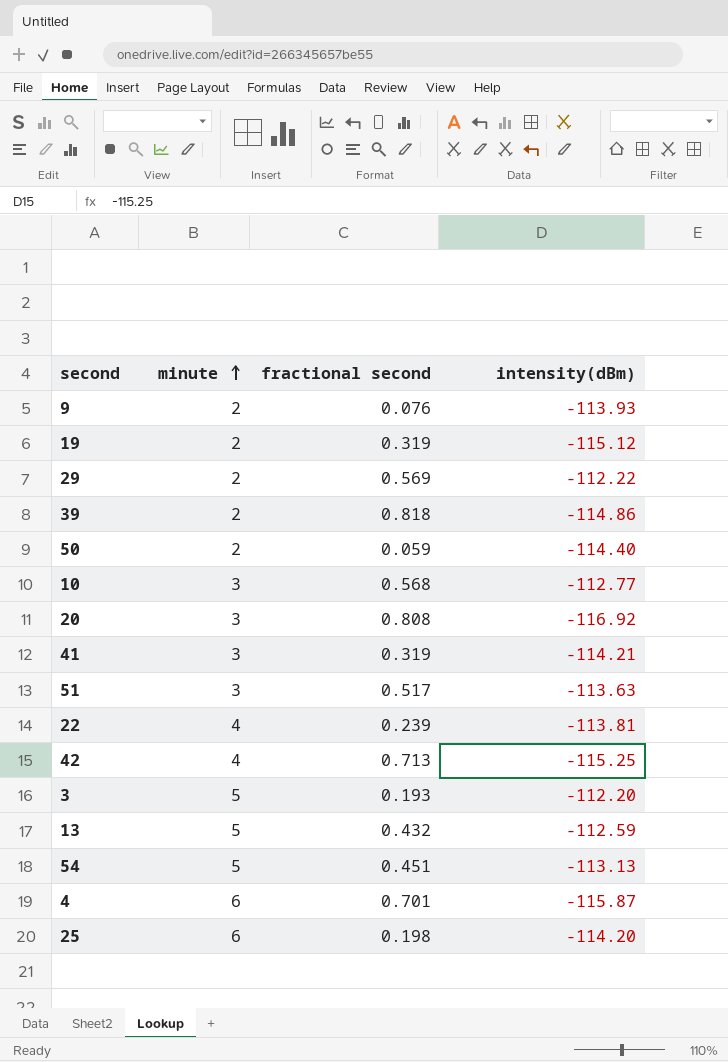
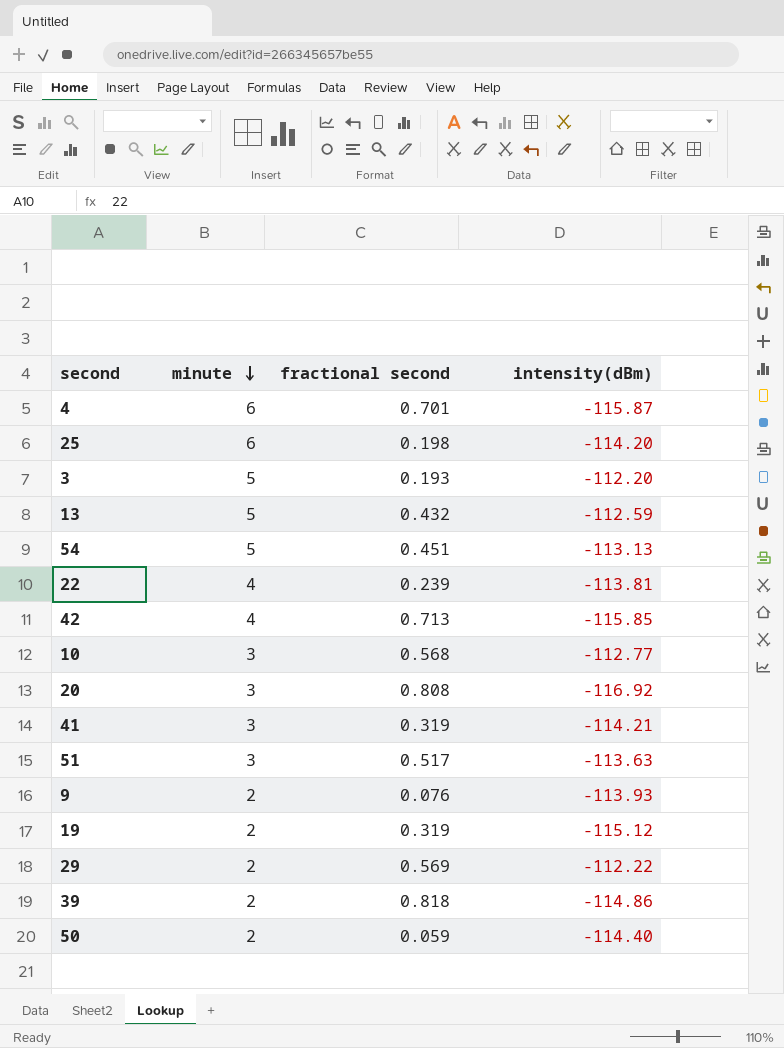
row order: minute ascending -> minute descending
42 | intensity(dBm): -115.25 -> -115.85

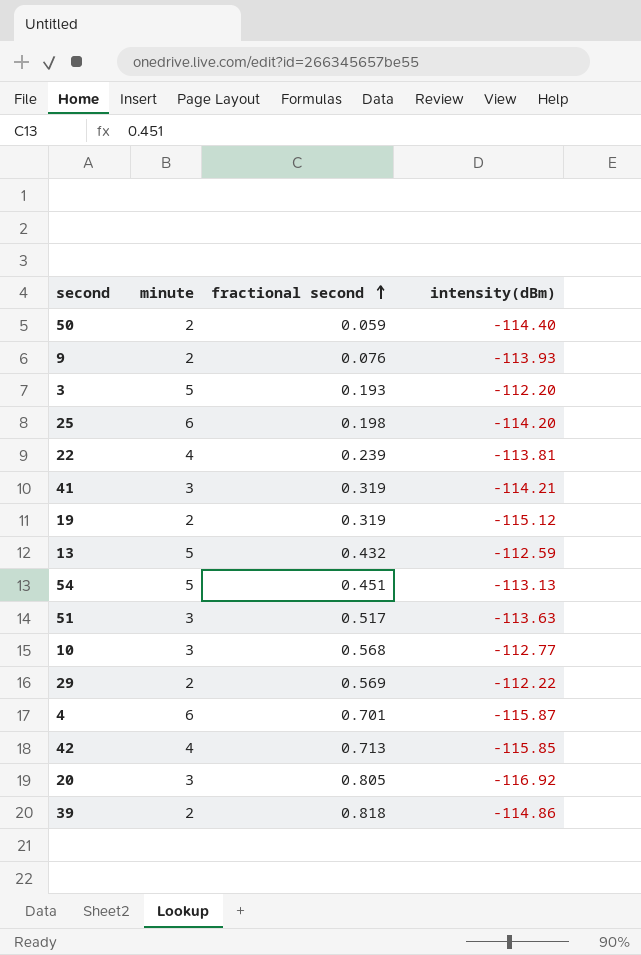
row order: minute descending -> fractional second ascending
20 | fractional second: 0.808 -> 0.805

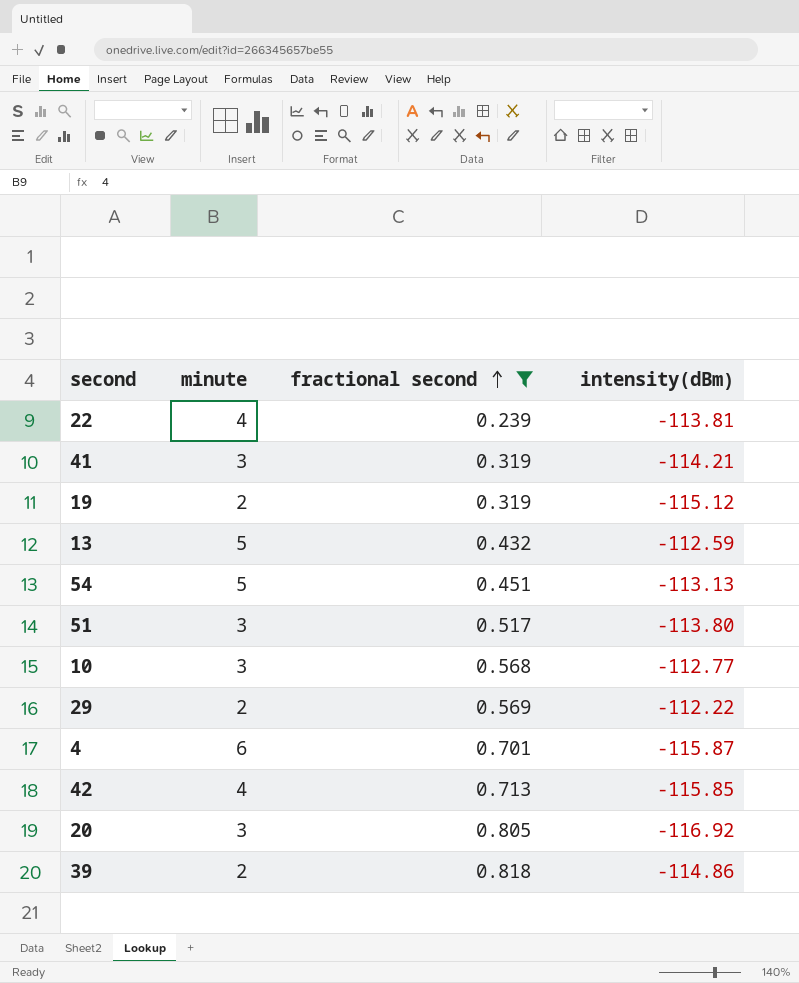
filter: none -> fractional second >= 0.239
51 | intensity(dBm): -113.63 -> -113.80

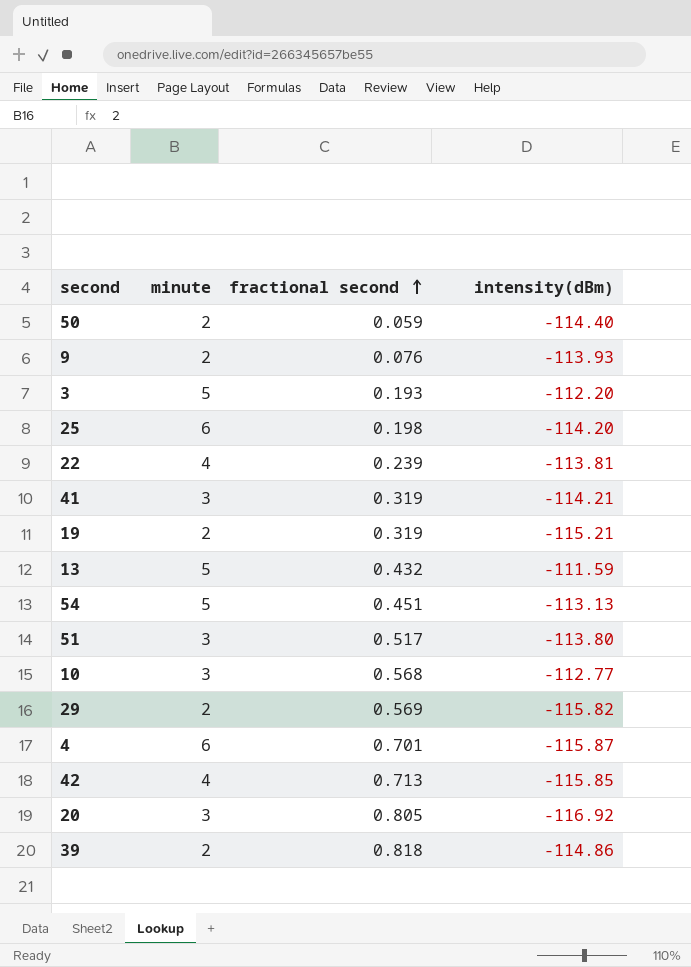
filter: fractional second >= 0.239 -> none
19 | intensity(dBm): -115.12 -> -115.21
13 | intensity(dBm): -112.59 -> -111.59
29 | intensity(dBm): -112.22 -> -115.82

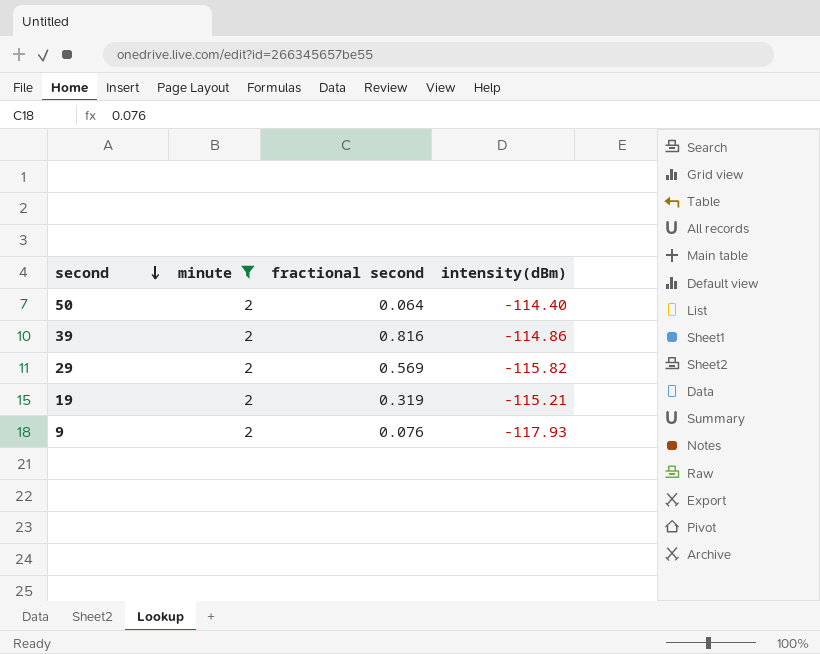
filter: none -> minute = 2
row order: fractional second ascending -> second descending
50 | fractional second: 0.059 -> 0.064
39 | fractional second: 0.818 -> 0.816
9 | intensity(dBm): -113.93 -> -117.93

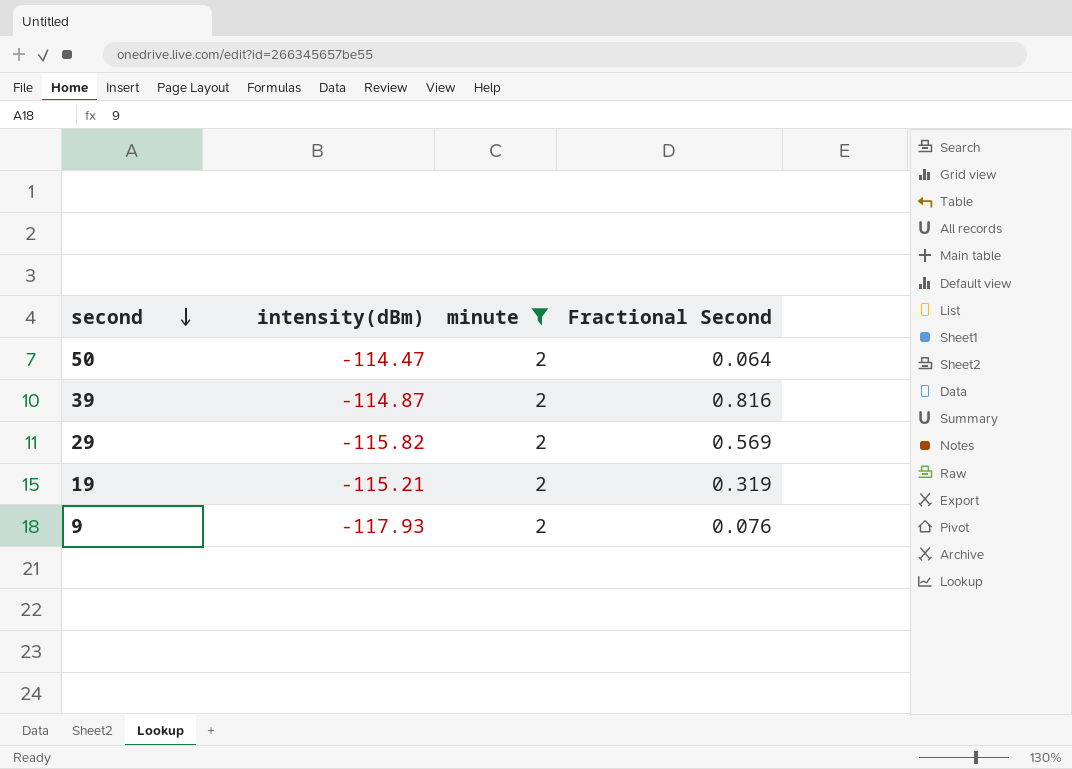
column intensity(dBm) | position: 4 -> 2
column name: fractional second -> Fractional Second
50 | intensity(dBm): -114.40 -> -114.47
39 | intensity(dBm): -114.86 -> -114.87

